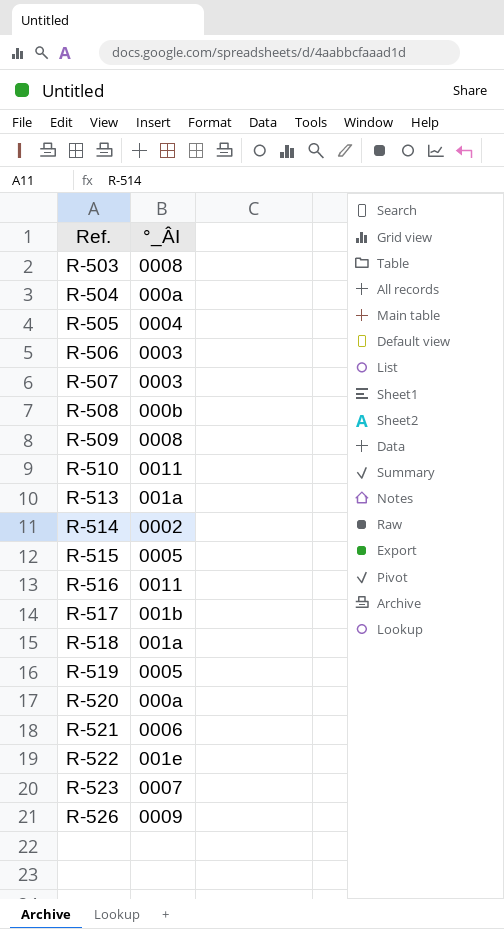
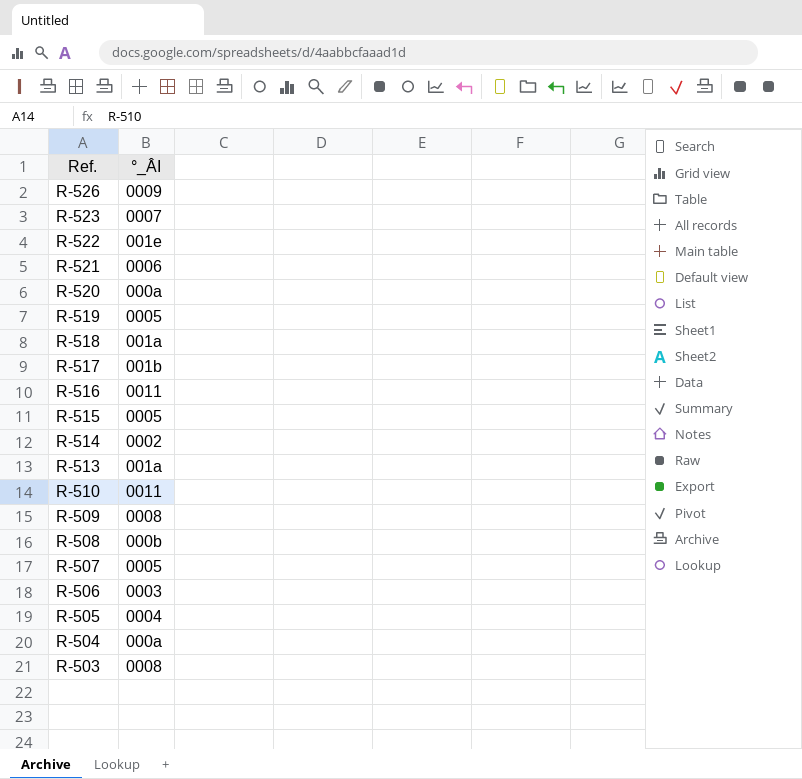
row order: Ref. ascending -> Ref. descending
R-507 | °_ÂI: 0003 -> 0005

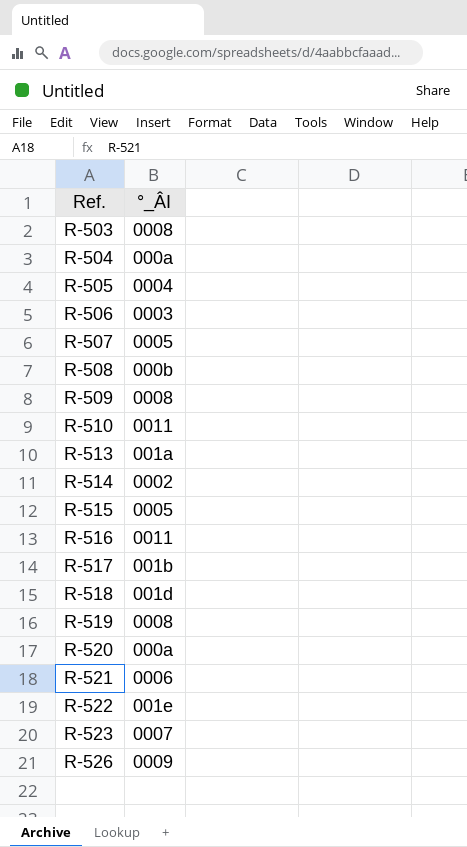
row order: Ref. descending -> Ref. ascending
R-518 | °_ÂI: 001a -> 001d
R-519 | °_ÂI: 0005 -> 0008

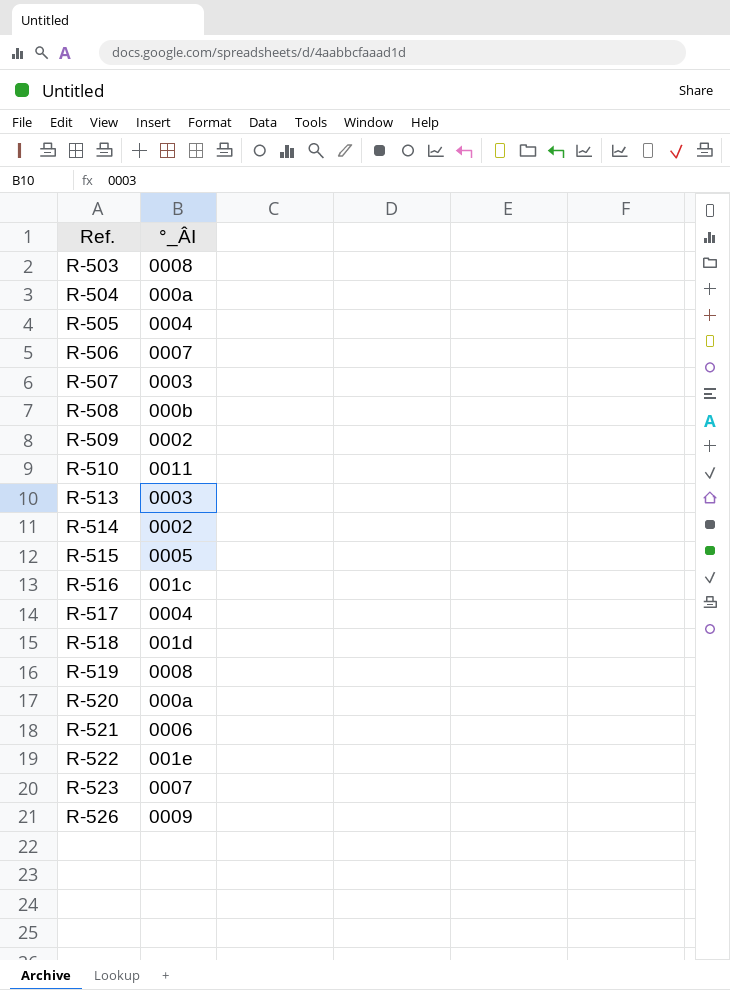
R-506 | °_ÂI: 0003 -> 0007
R-507 | °_ÂI: 0005 -> 0003
R-509 | °_ÂI: 0008 -> 0002
R-513 | °_ÂI: 001a -> 0003
R-516 | °_ÂI: 0011 -> 001c
R-517 | °_ÂI: 001b -> 0004

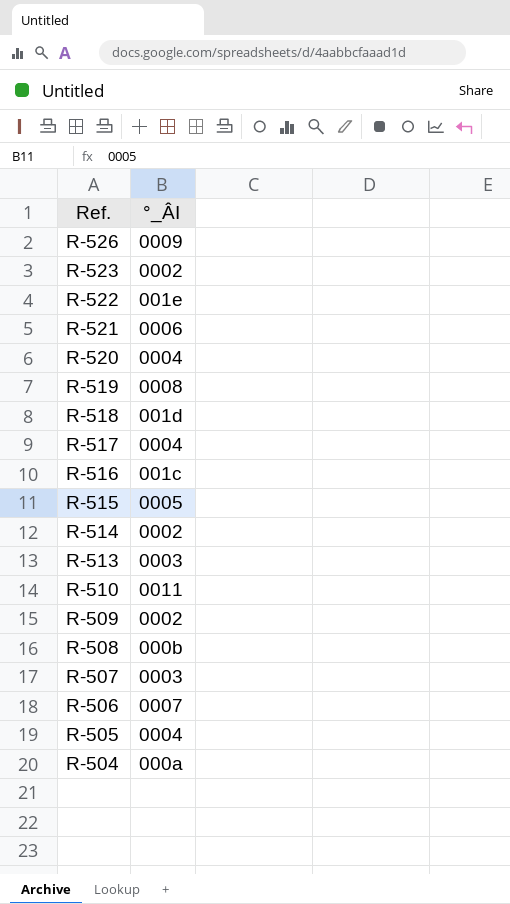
row order: Ref. ascending -> Ref. descending
row R-503: 0008 -> none
R-523 | °_ÂI: 0007 -> 0002
R-520 | °_ÂI: 000a -> 0004

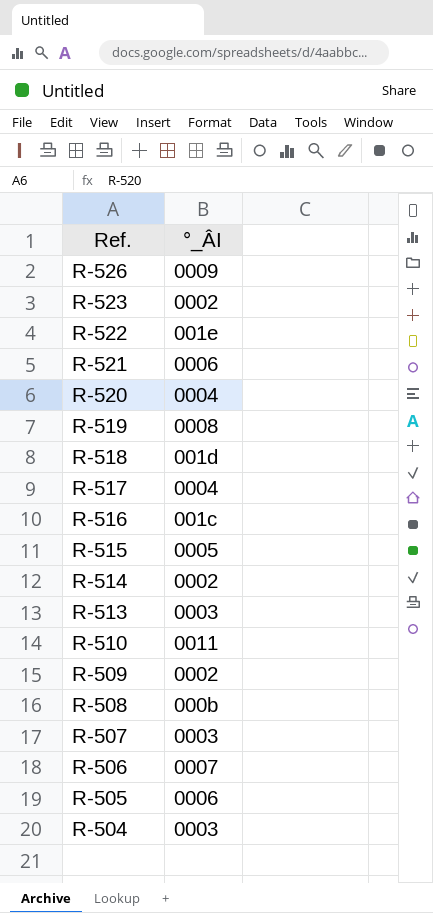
R-505 | °_ÂI: 0004 -> 0006
R-504 | °_ÂI: 000a -> 0003

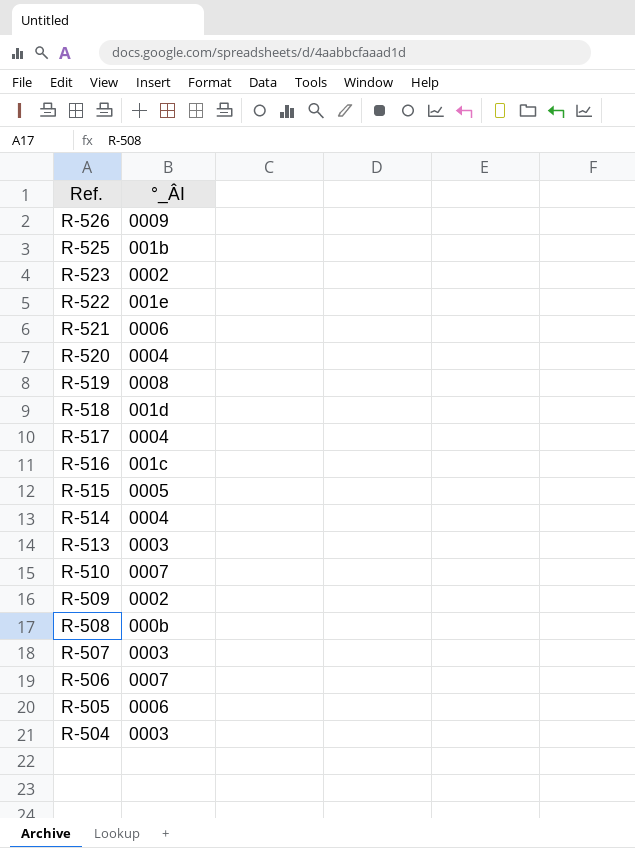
row R-525: none -> 001b
R-514 | °_ÂI: 0002 -> 0004
R-510 | °_ÂI: 0011 -> 0007

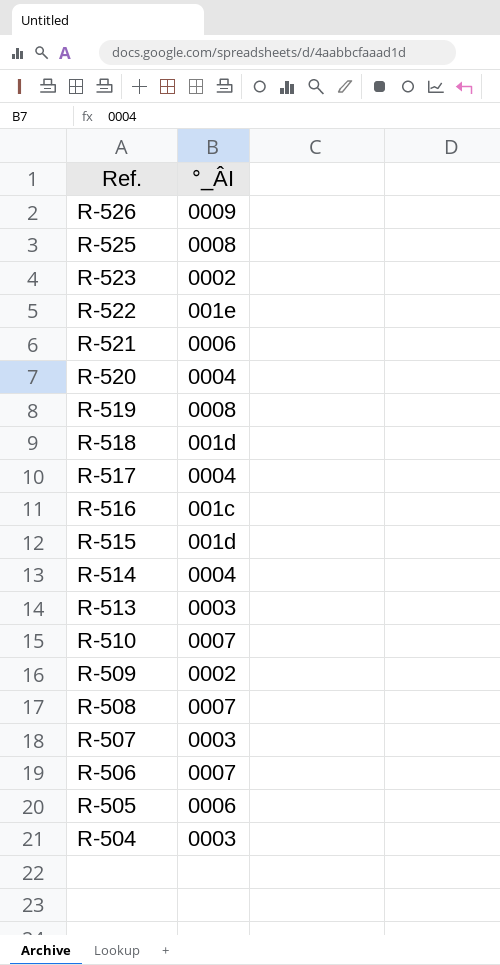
R-525 | °_ÂI: 001b -> 0008
R-515 | °_ÂI: 0005 -> 001d
R-508 | °_ÂI: 000b -> 0007

